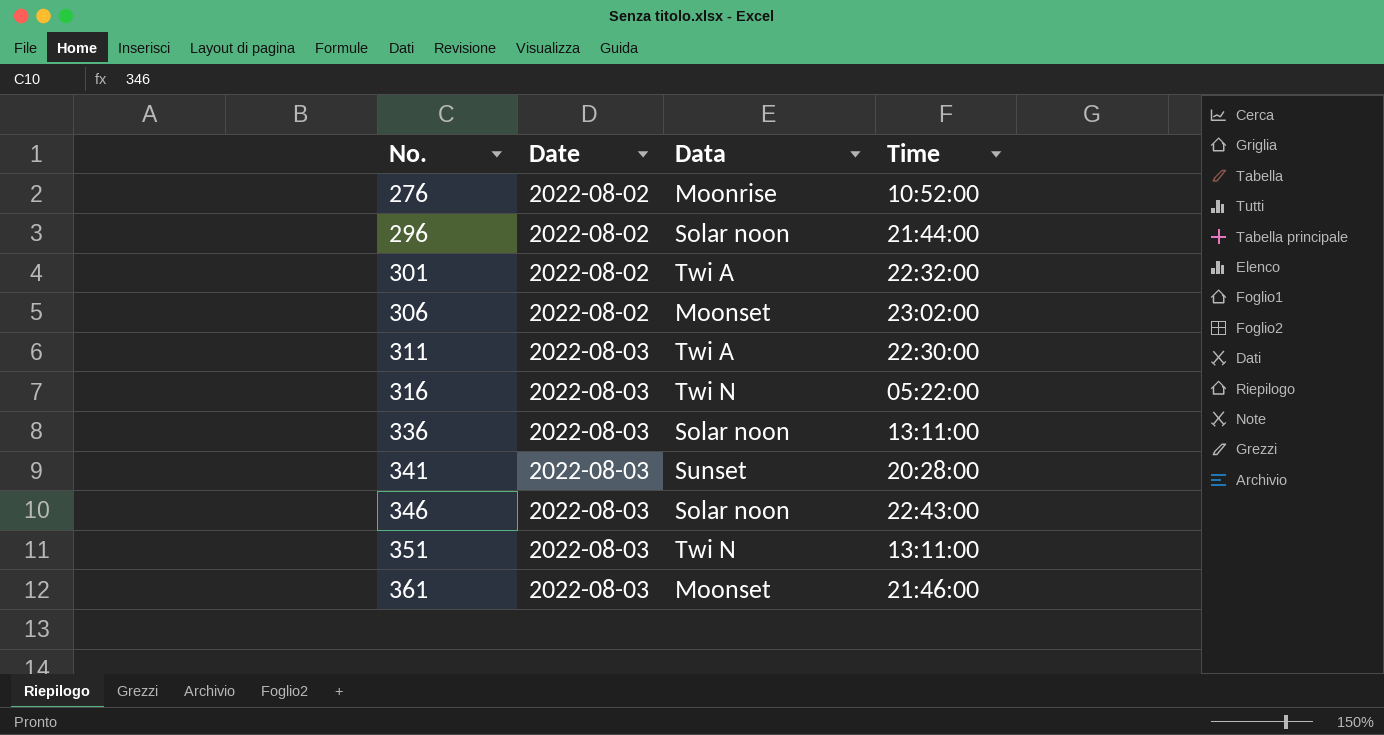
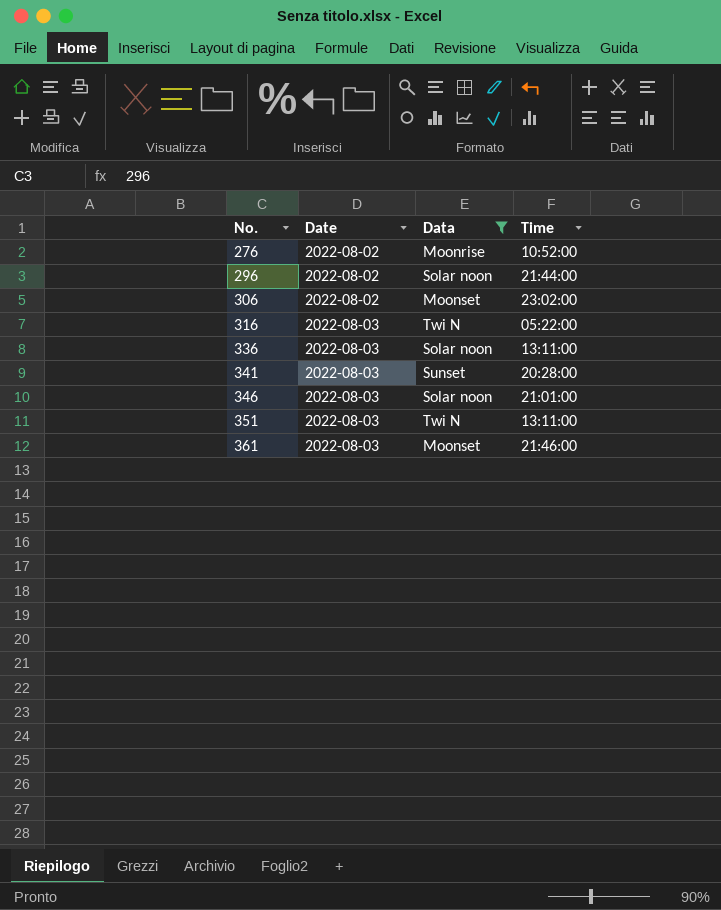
filter: none -> Data != Twi A
346 | Time: 22:43:00 -> 21:01:00

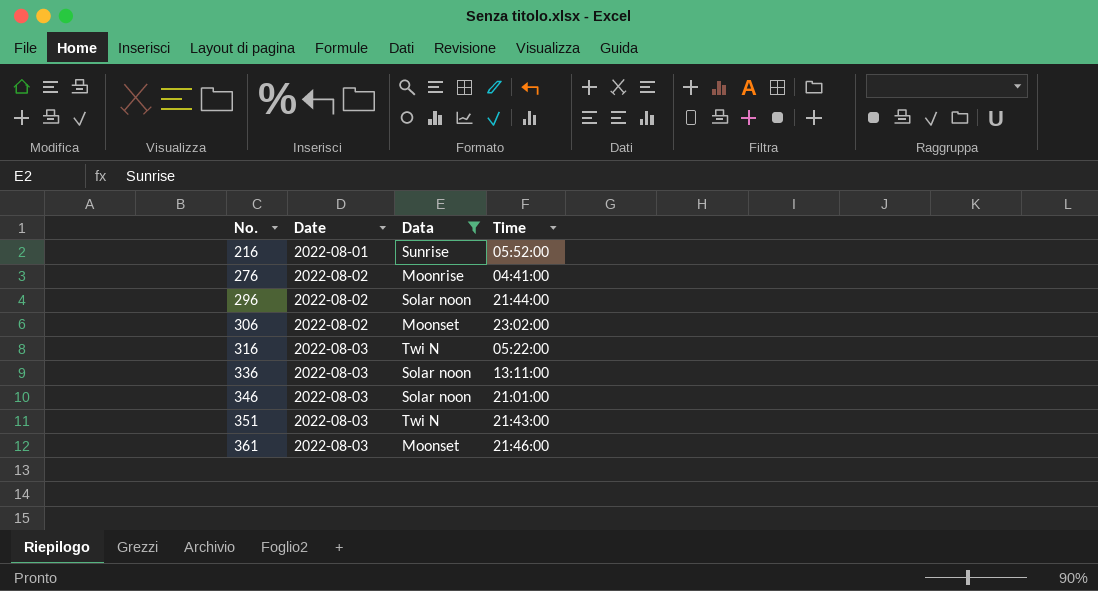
row 341: 2022-08-03 | Sunset | 20:28:00 -> none
row 216: none -> 2022-08-01 | Sunrise | 05:52:00
276 | Time: 10:52:00 -> 04:41:00
351 | Time: 13:11:00 -> 21:43:00

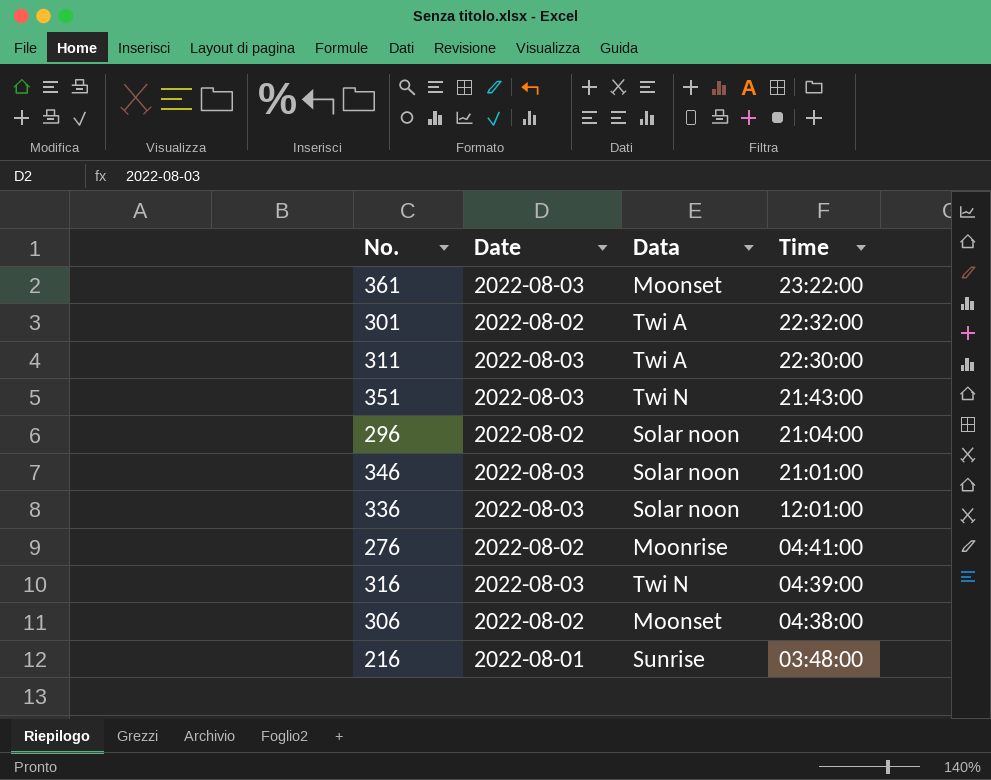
filter: Data != Twi A -> none
row order: No. ascending -> Time descending
361 | Time: 21:46:00 -> 23:22:00
296 | Time: 21:44:00 -> 21:04:00
336 | Time: 13:11:00 -> 12:01:00
316 | Time: 05:22:00 -> 04:39:00
306 | Time: 23:02:00 -> 04:38:00
216 | Time: 05:52:00 -> 03:48:00

